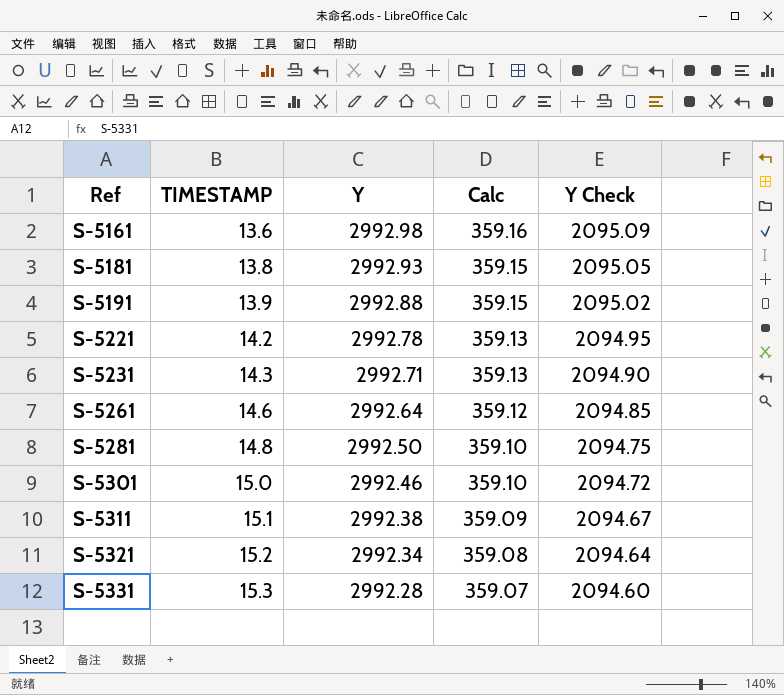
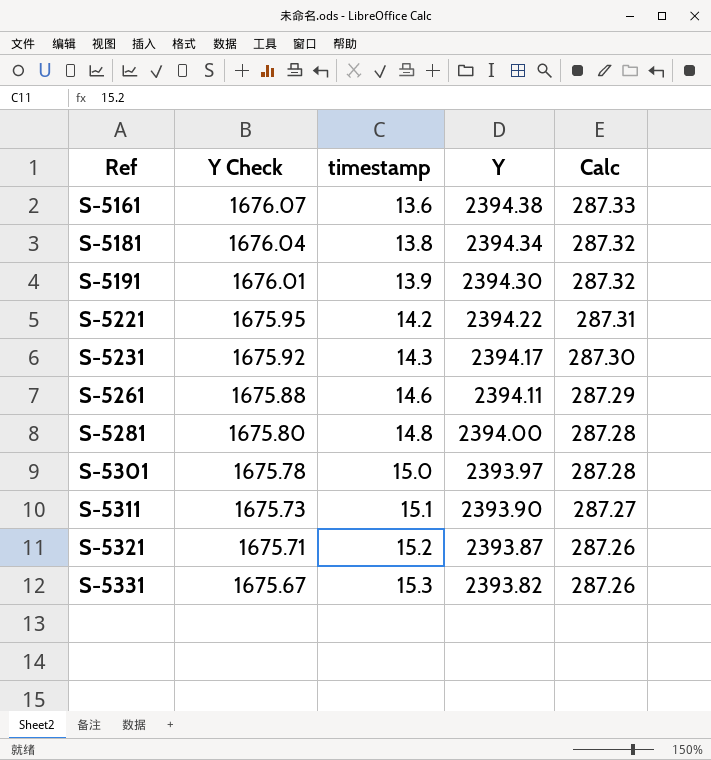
column Y Check | position: 5 -> 2
column name: TIMESTAMP -> timestamp
S-5161 | Y Check: 2095.09 -> 1676.07
S-5161 | Y: 2992.98 -> 2394.38
S-5161 | Calc: 359.16 -> 287.33
S-5181 | Y Check: 2095.05 -> 1676.04
S-5181 | Y: 2992.93 -> 2394.34
S-5181 | Calc: 359.15 -> 287.32
S-5191 | Y Check: 2095.02 -> 1676.01
S-5191 | Y: 2992.88 -> 2394.30
S-5191 | Calc: 359.15 -> 287.32
S-5221 | Y Check: 2094.95 -> 1675.95
S-5221 | Y: 2992.78 -> 2394.22
S-5221 | Calc: 359.13 -> 287.31
S-5231 | Y Check: 2094.90 -> 1675.92
S-5231 | Y: 2992.71 -> 2394.17
S-5231 | Calc: 359.13 -> 287.30
S-5261 | Y Check: 2094.85 -> 1675.88
S-5261 | Y: 2992.64 -> 2394.11
S-5261 | Calc: 359.12 -> 287.29
S-5281 | Y Check: 2094.75 -> 1675.80
S-5281 | Y: 2992.50 -> 2394.00
S-5281 | Calc: 359.10 -> 287.28
S-5301 | Y Check: 2094.72 -> 1675.78
S-5301 | Y: 2992.46 -> 2393.97
S-5301 | Calc: 359.10 -> 287.28
S-5311 | Y Check: 2094.67 -> 1675.73
S-5311 | Y: 2992.38 -> 2393.90
S-5311 | Calc: 359.09 -> 287.27
S-5321 | Y Check: 2094.64 -> 1675.71
S-5321 | Y: 2992.34 -> 2393.87
S-5321 | Calc: 359.08 -> 287.26
S-5331 | Y Check: 2094.60 -> 1675.67
S-5331 | Y: 2992.28 -> 2393.82
S-5331 | Calc: 359.07 -> 287.26

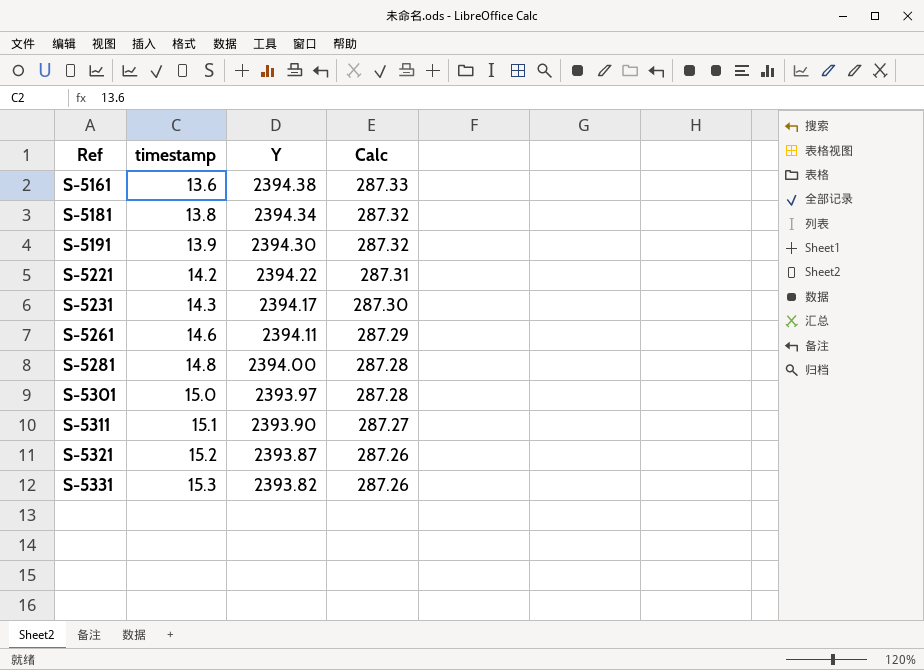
column Y Check | formula: [Y] * 0.7 -> none

